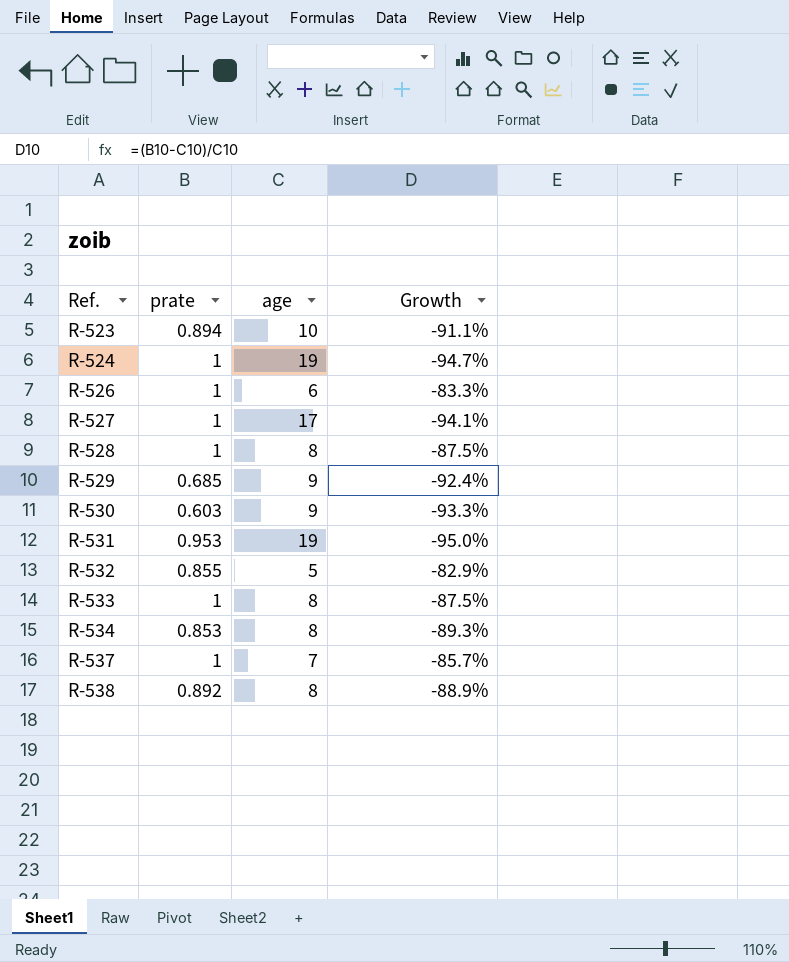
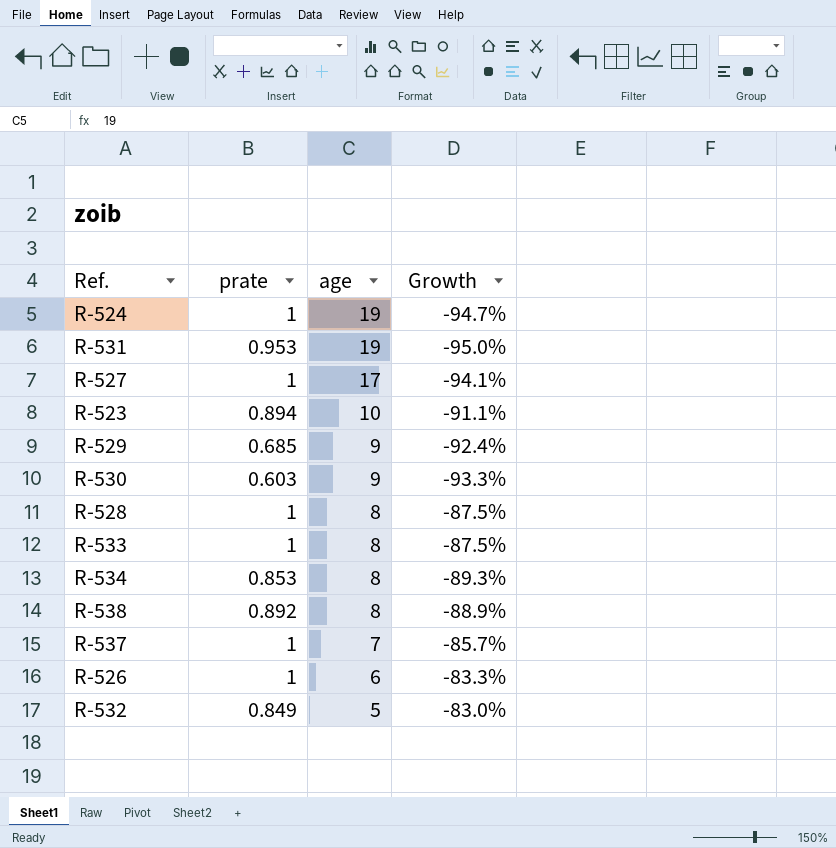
row order: Ref. ascending -> age descending
R-532 | prate: 0.855 -> 0.849
R-532 | Growth: -82.9% -> -83.0%

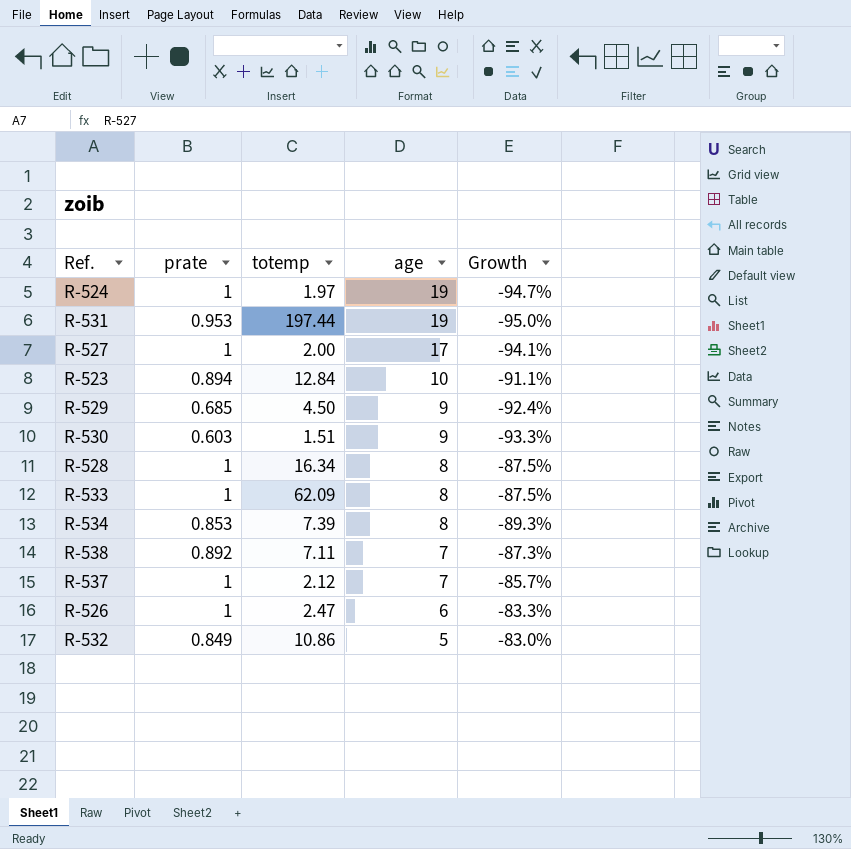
column totemp | position: none -> 3
R-538 | age: 8 -> 7
R-538 | Growth: -88.9% -> -87.3%

